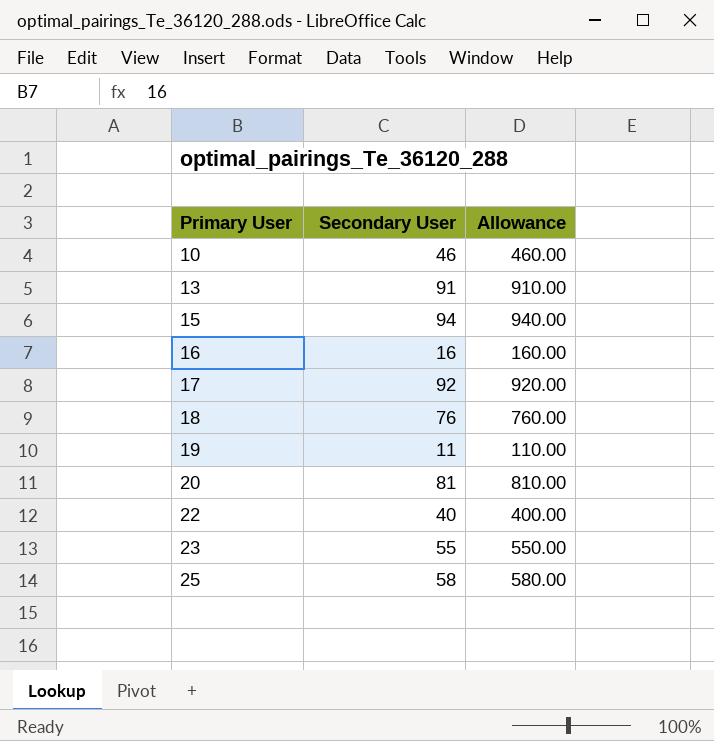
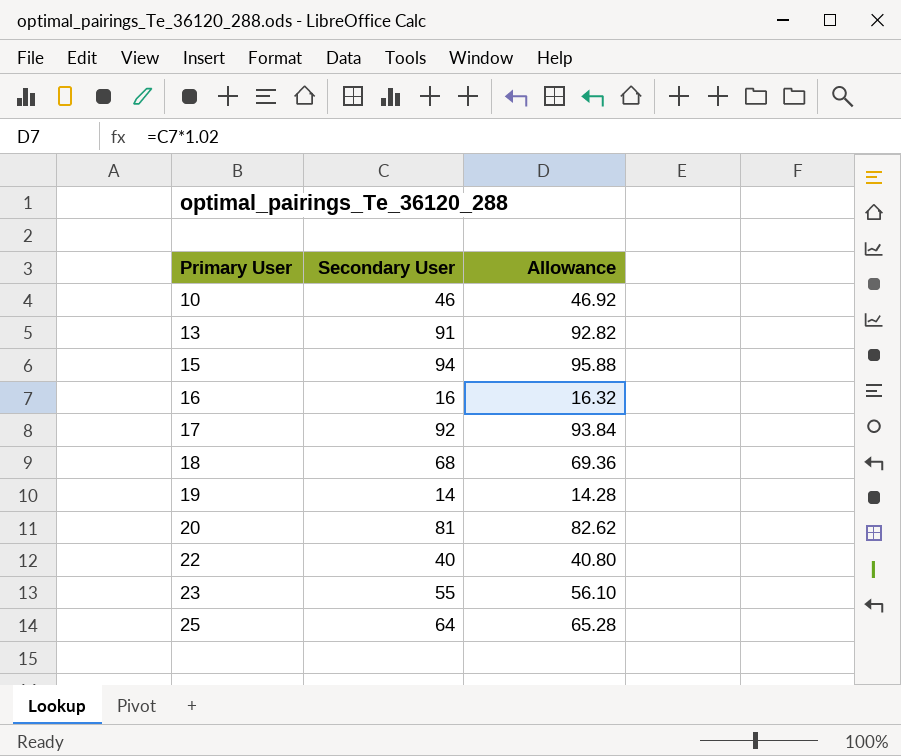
column Allowance | formula: [Secondary User] * 10 -> [Secondary User] * 1.02
18 | Secondary User: 76 -> 68
19 | Secondary User: 11 -> 14
25 | Secondary User: 58 -> 64

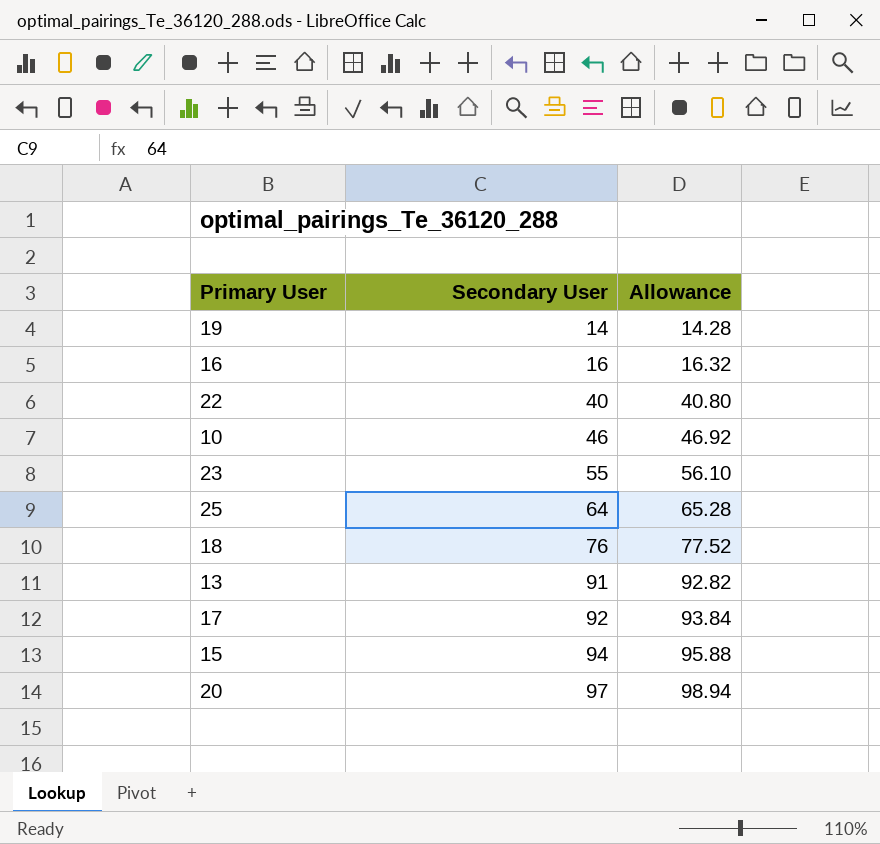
row order: Primary User ascending -> Secondary User ascending
18 | Secondary User: 68 -> 76
18 | Allowance: 69.36 -> 77.52
20 | Secondary User: 81 -> 97
20 | Allowance: 82.62 -> 98.94

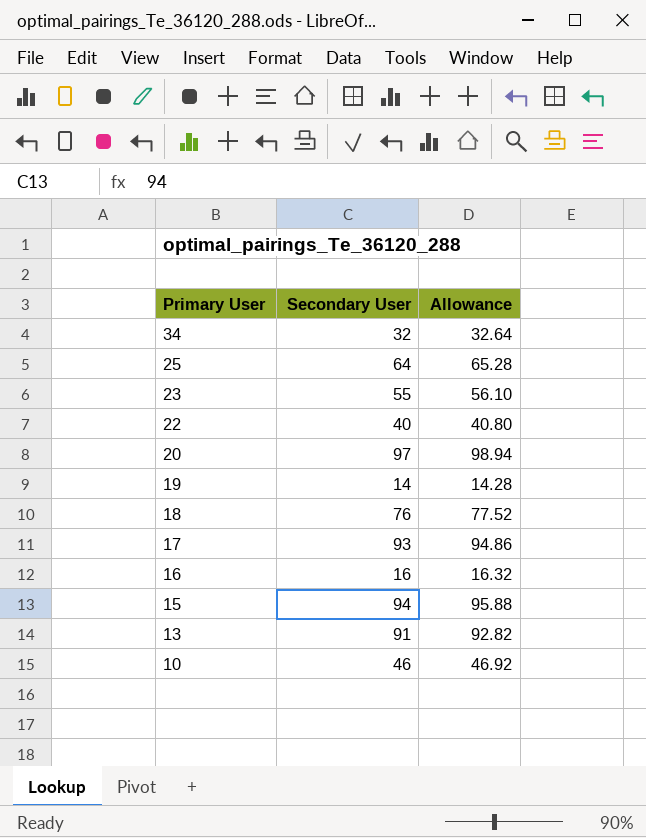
row order: Secondary User ascending -> Primary User descending
row 34: none -> 32 | 32.64
17 | Secondary User: 92 -> 93
17 | Allowance: 93.84 -> 94.86

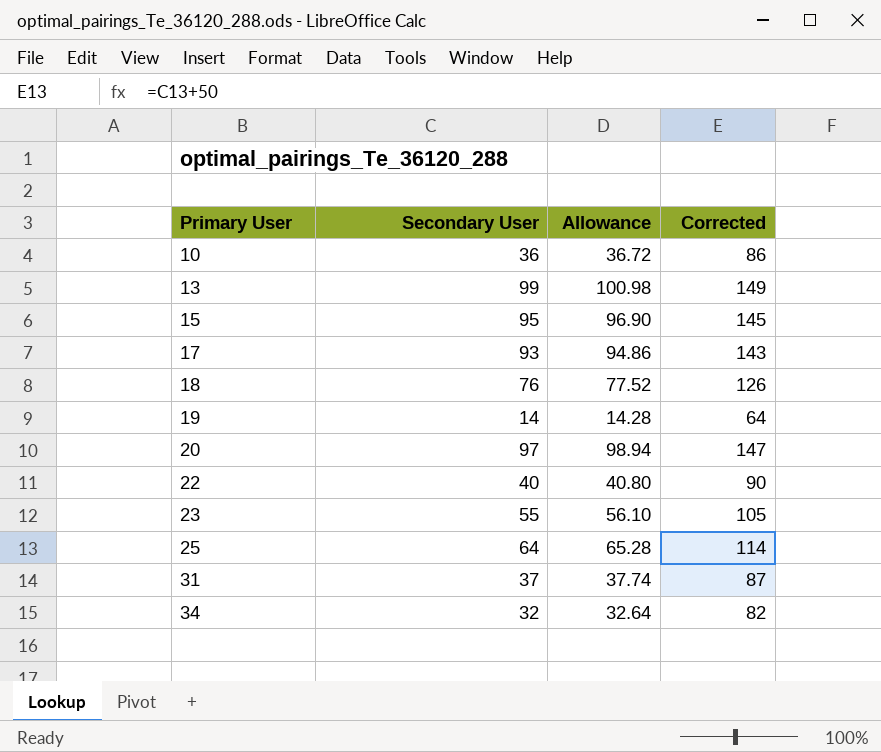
row order: Primary User descending -> Primary User ascending
column Corrected | formula: none -> [Secondary User] + 50
row 16: 16 | 16.32 -> none
10 | Secondary User: 46 -> 36
10 | Allowance: 46.92 -> 36.72
13 | Secondary User: 91 -> 99
13 | Allowance: 92.82 -> 100.98
15 | Secondary User: 94 -> 95
15 | Allowance: 95.88 -> 96.90
row 31: none -> 37 | 37.74 | 87

